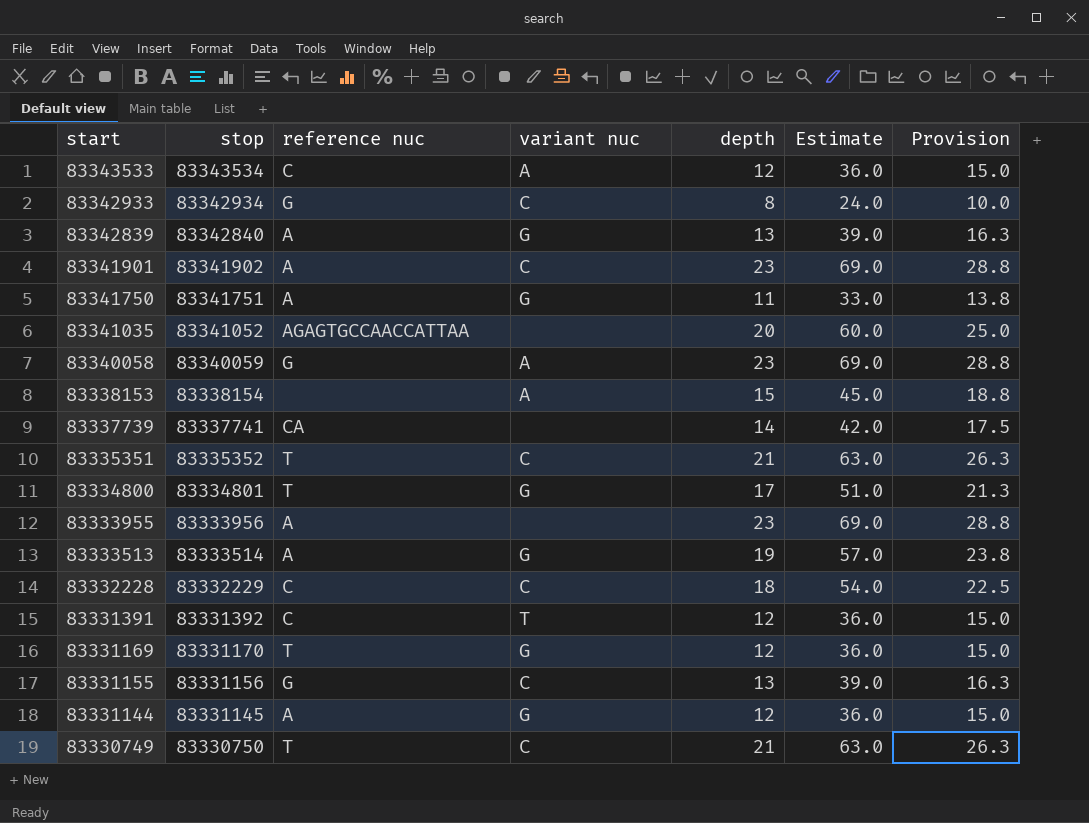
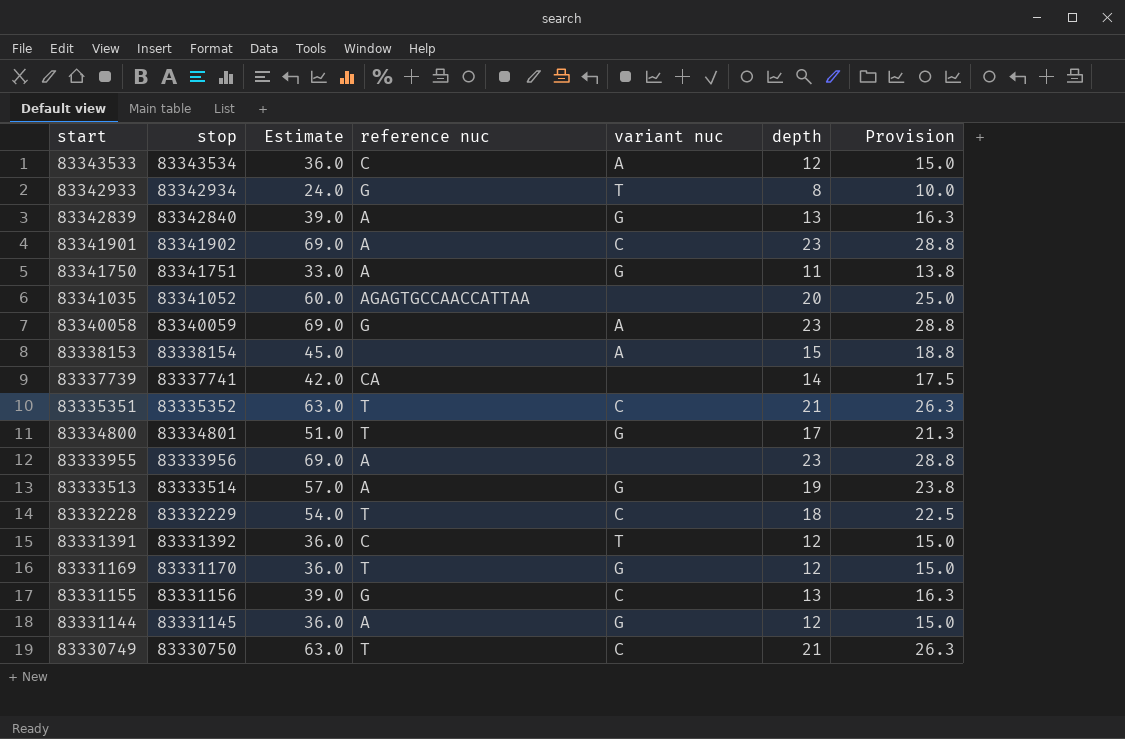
column Estimate | position: 6 -> 3
83342933 | variant nuc: C -> T
83332228 | reference nuc: C -> T

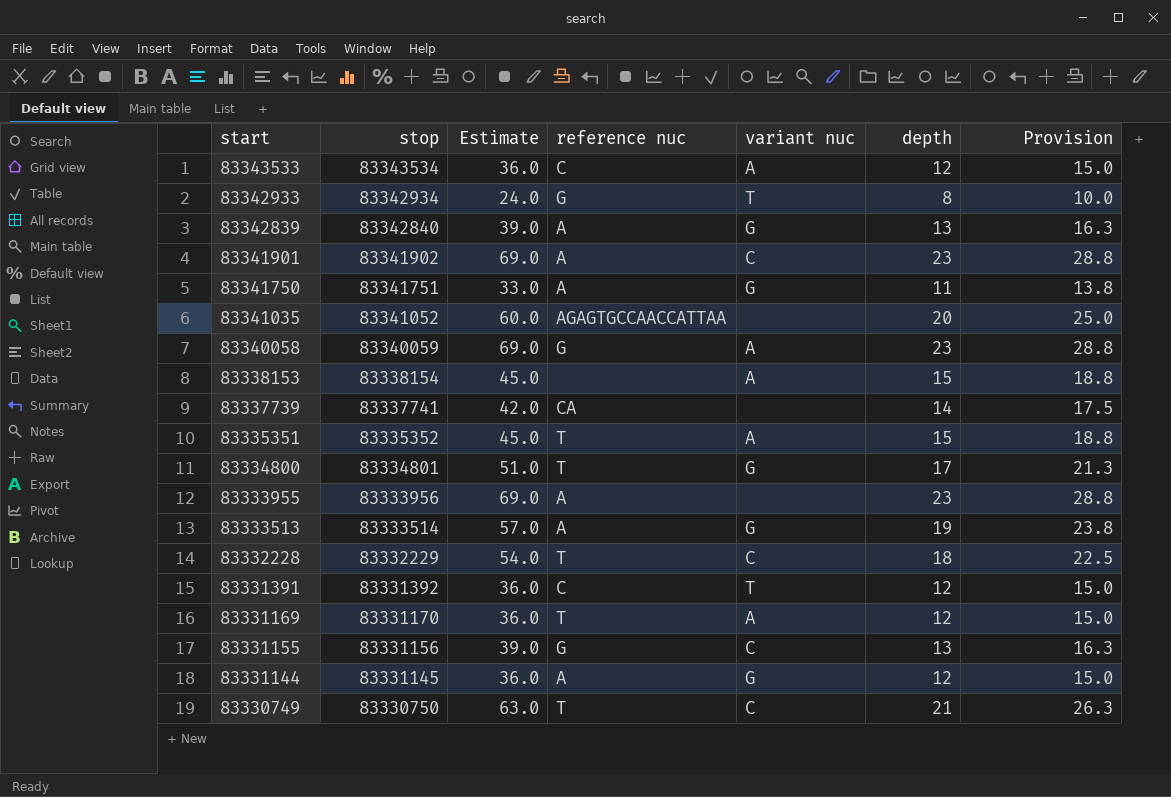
83335351 | Estimate: 63.0 -> 45.0
83335351 | variant nuc: C -> A
83335351 | depth: 21 -> 15
83335351 | Provision: 26.3 -> 18.8
83331169 | variant nuc: G -> A

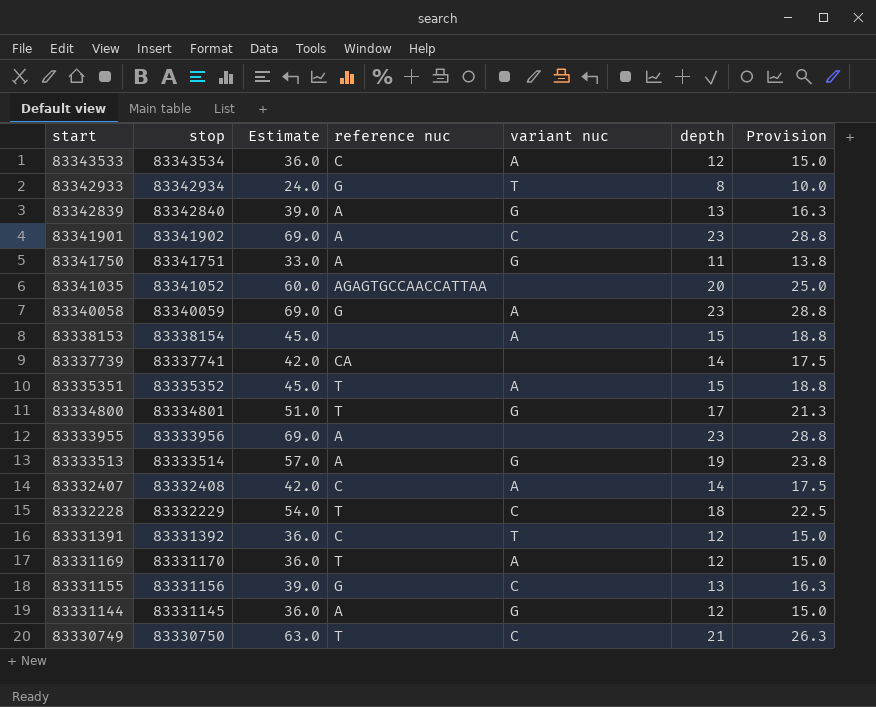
row 83332407: none -> 83332408 | 42.0 | C | A | 14 | 17.5

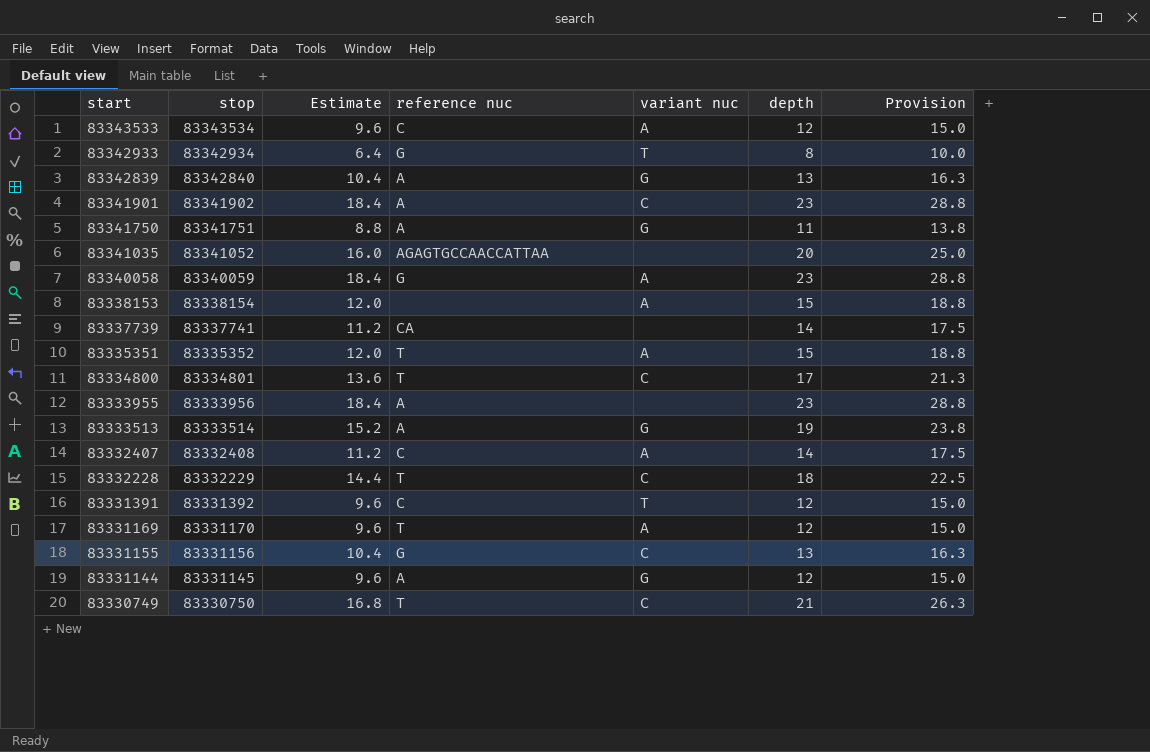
column Estimate | formula: [depth] * 3 -> [depth] * 0.8
83334800 | variant nuc: G -> C

